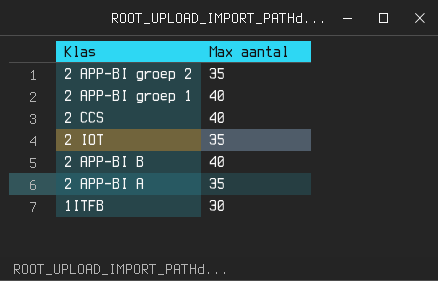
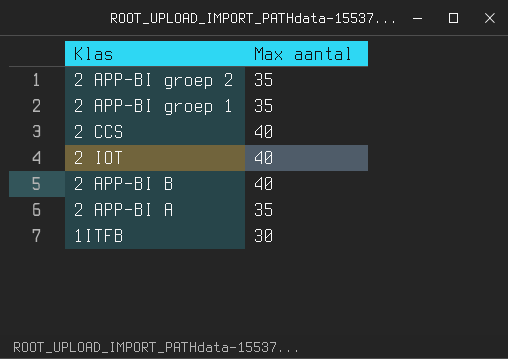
2 APP-BI groep 1 | Max aantal: 40 -> 35
2 IOT | Max aantal: 35 -> 40

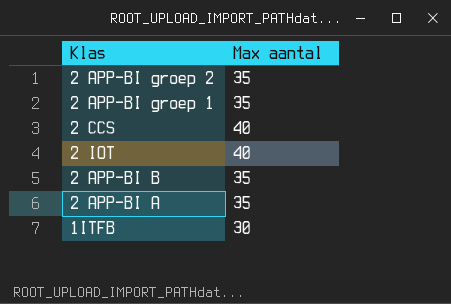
2 APP-BI B | Max aantal: 40 -> 35

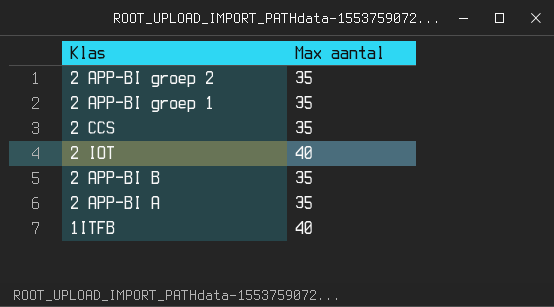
2 CCS | Max aantal: 40 -> 35
1ITFB | Max aantal: 30 -> 40

